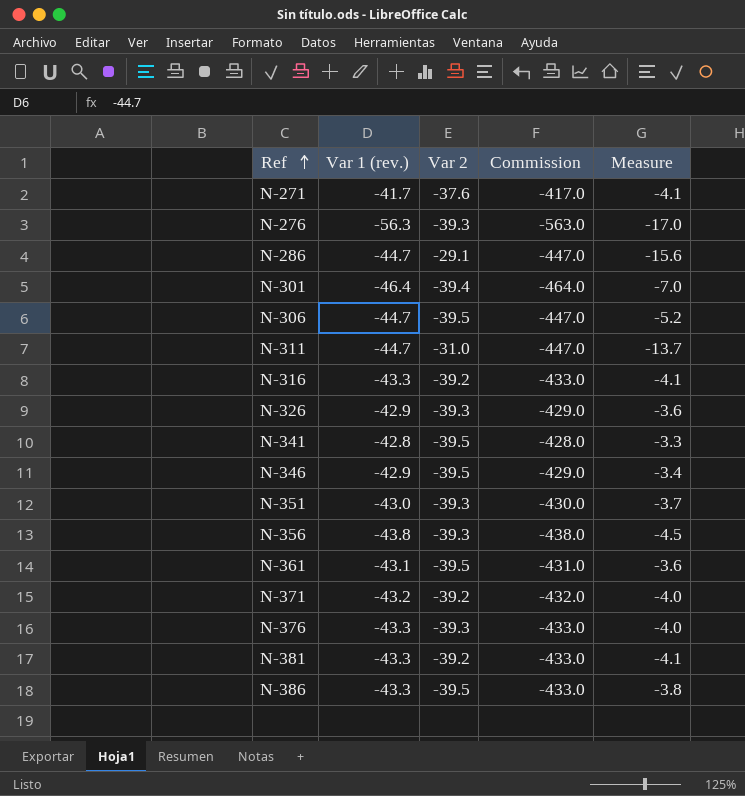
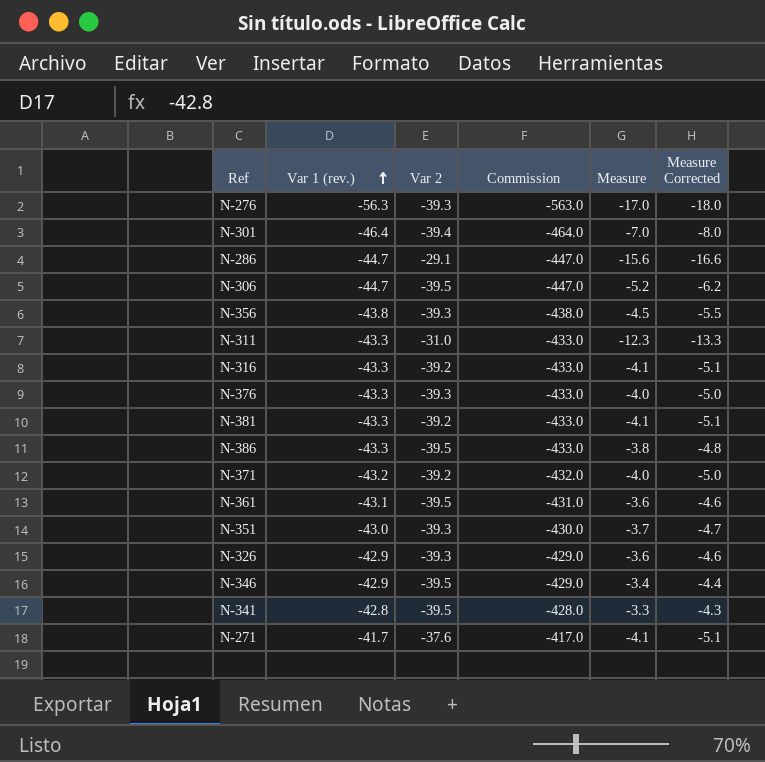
row order: Ref ascending -> Var 1 (rev.) ascending
column Measure Corrected | formula: none -> [Measure] - 1
N-311 | Var 1 (rev.): -44.7 -> -43.3
N-311 | Commission: -447.0 -> -433.0
N-311 | Measure: -13.7 -> -12.3

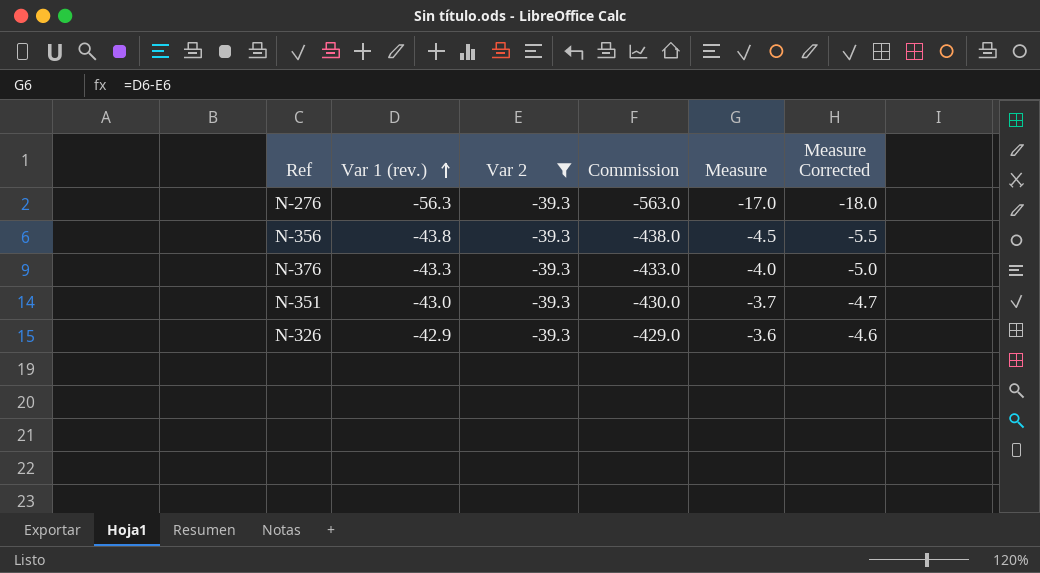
filter: none -> Var 2 = -39.3

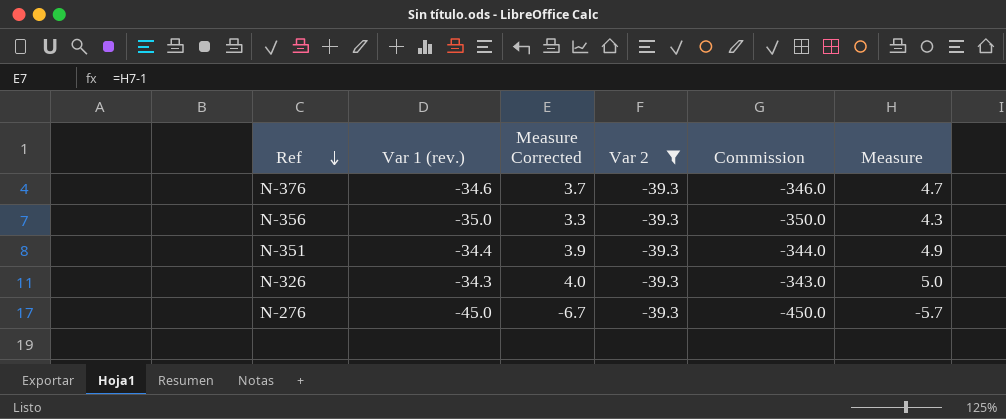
row order: Var 1 (rev.) ascending -> Ref descending
column Measure Corrected | position: 6 -> 3
N-376 | Var 1 (rev.): -43.3 -> -34.6
N-376 | Measure Corrected: -5.0 -> 3.7
N-376 | Commission: -433.0 -> -346.0
N-376 | Measure: -4.0 -> 4.7
N-356 | Var 1 (rev.): -43.8 -> -35.0
N-356 | Measure Corrected: -5.5 -> 3.3
N-356 | Commission: -438.0 -> -350.0
N-356 | Measure: -4.5 -> 4.3
N-351 | Var 1 (rev.): -43.0 -> -34.4
N-351 | Measure Corrected: -4.7 -> 3.9
N-351 | Commission: -430.0 -> -344.0
N-351 | Measure: -3.7 -> 4.9
N-326 | Var 1 (rev.): -42.9 -> -34.3
N-326 | Measure Corrected: -4.6 -> 4.0
N-326 | Commission: -429.0 -> -343.0
N-326 | Measure: -3.6 -> 5.0
N-276 | Var 1 (rev.): -56.3 -> -45.0
N-276 | Measure Corrected: -18.0 -> -6.7
N-276 | Commission: -563.0 -> -450.0
N-276 | Measure: -17.0 -> -5.7

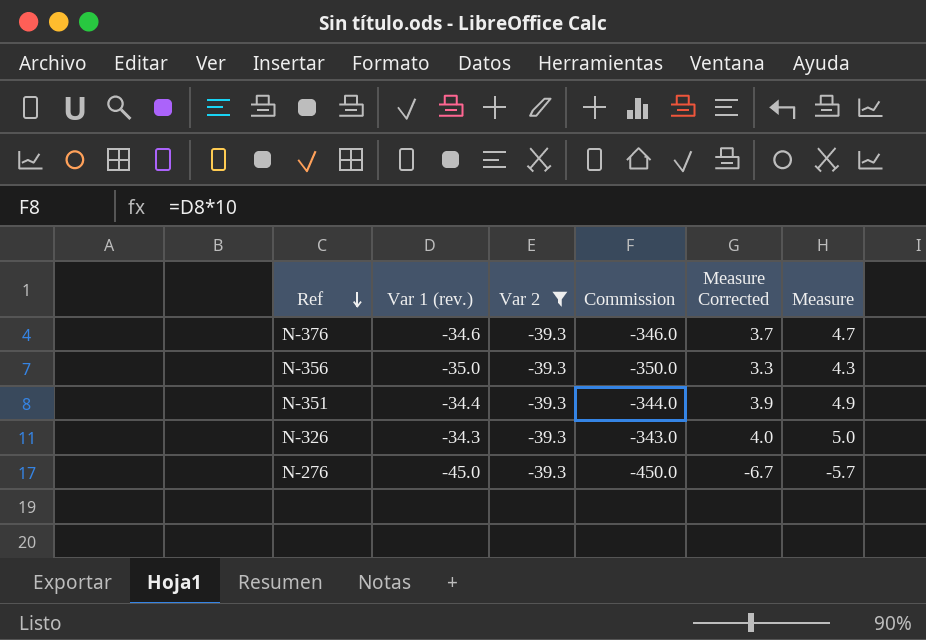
column Measure Corrected | position: 3 -> 5

